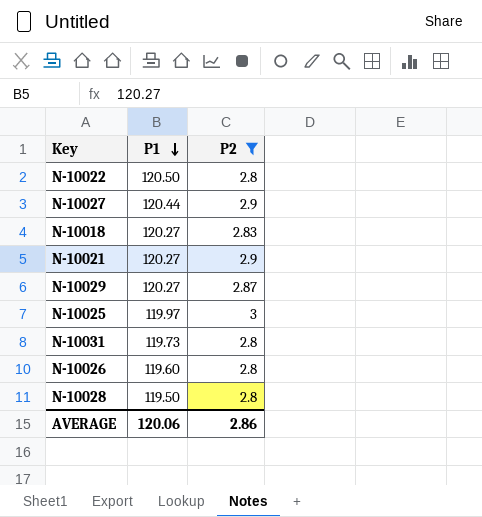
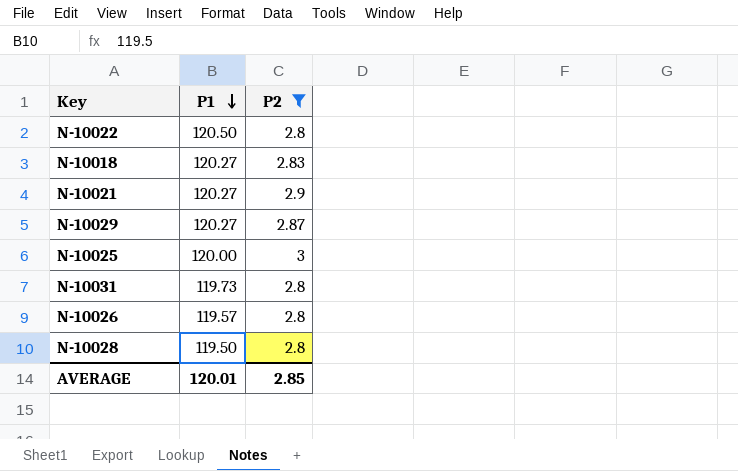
row N-10027: 120.44 | 2.9 -> none
N-10025 | P1: 119.97 -> 120.00
N-10026 | P1: 119.60 -> 119.57
AVERAGE | P1: 120.06 -> 120.01
AVERAGE | P2: 2.86 -> 2.85

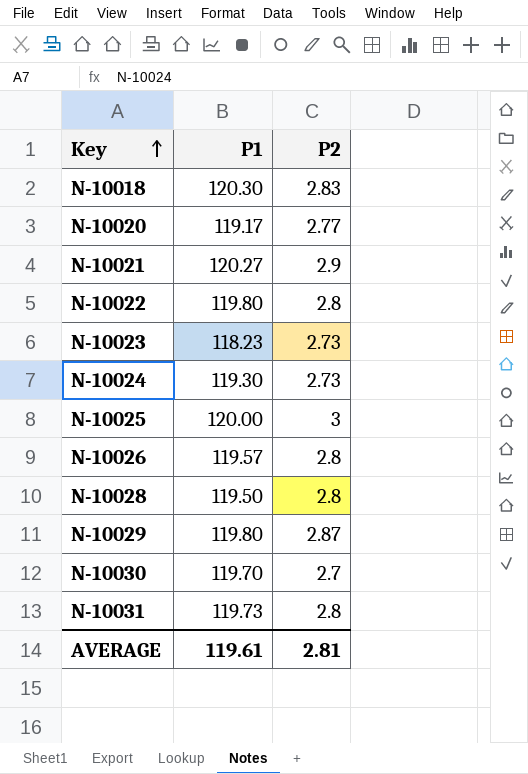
filter: P2 >= 2.8 -> none
row order: P1 descending -> Key ascending
N-10018 | P1: 120.27 -> 120.30
N-10022 | P1: 120.50 -> 119.80
N-10029 | P1: 120.27 -> 119.80
AVERAGE | P1: 120.01 -> 119.61
AVERAGE | P2: 2.85 -> 2.81

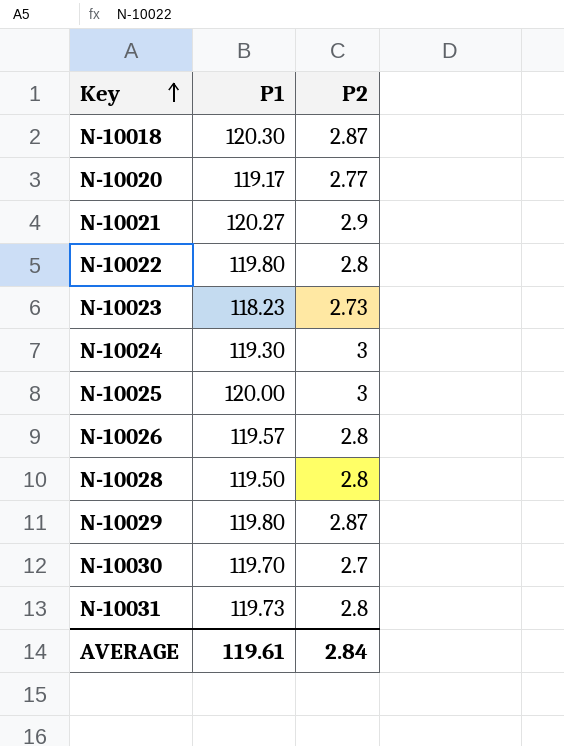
N-10018 | P2: 2.83 -> 2.87
N-10024 | P2: 2.73 -> 3
AVERAGE | P2: 2.81 -> 2.84

